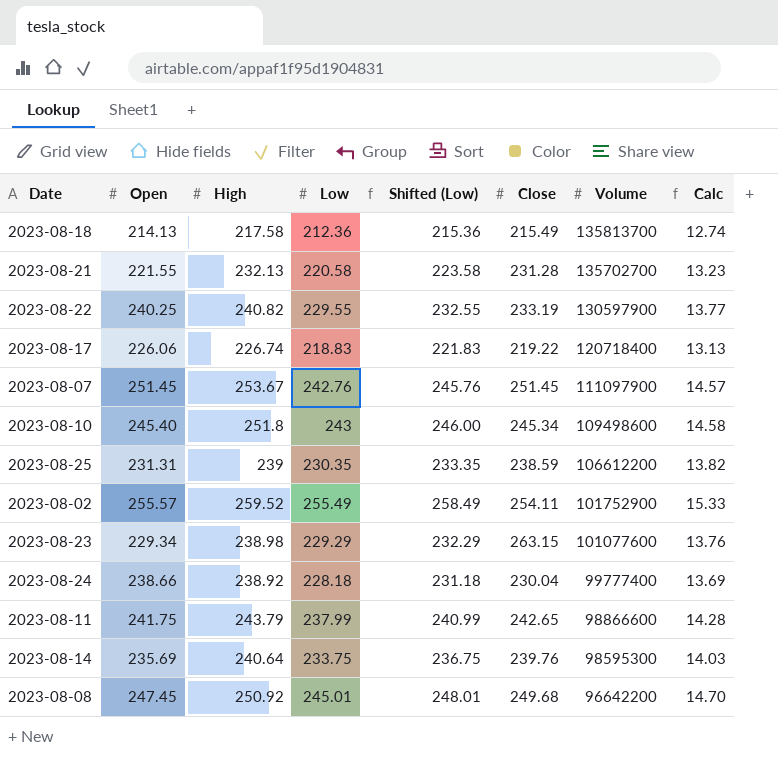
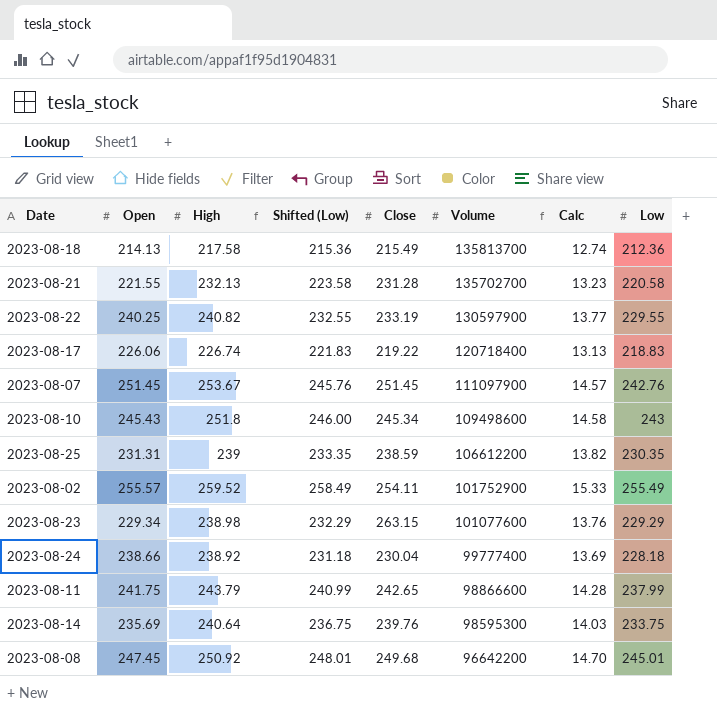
column Low | position: 4 -> 8
2023-08-10 | Open: 245.40 -> 245.43

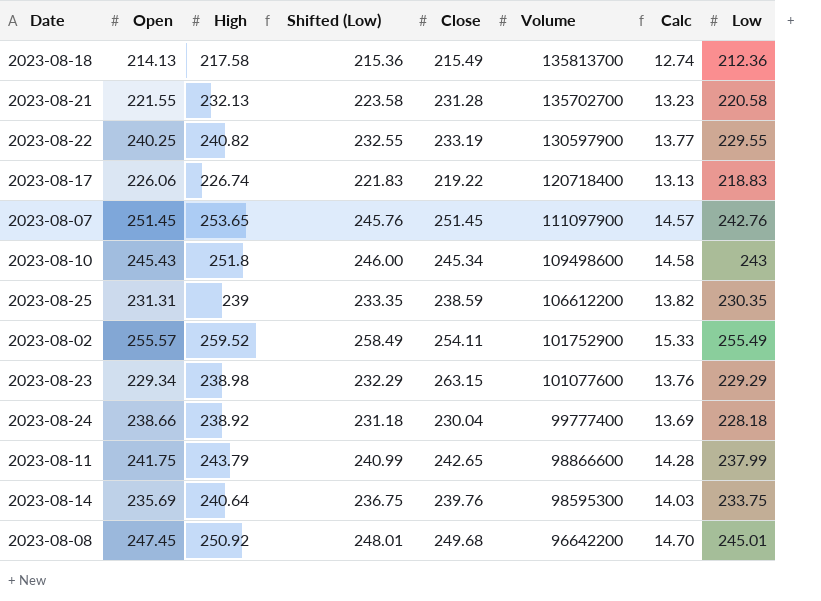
2023-08-07 | High: 253.67 -> 253.65

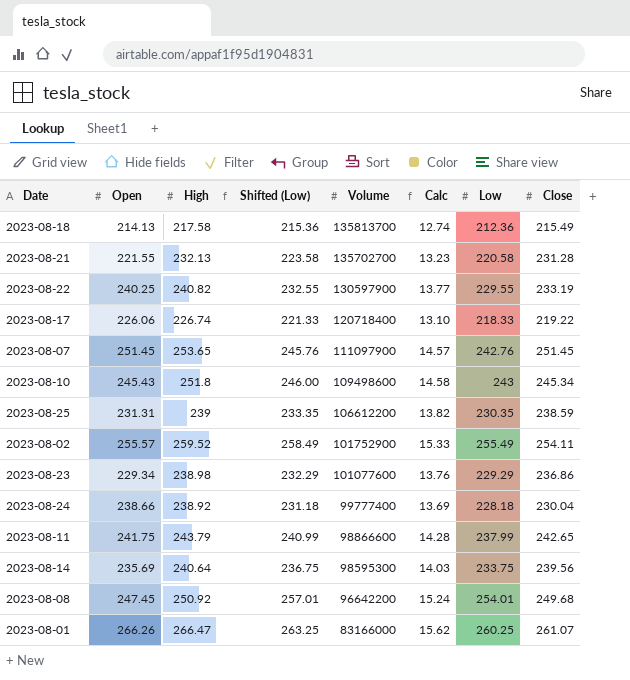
column Close | position: 5 -> 8
2023-08-17 | Shifted (Low): 221.83 -> 221.33
2023-08-17 | Calc: 13.13 -> 13.10
2023-08-17 | Low: 218.83 -> 218.33
2023-08-23 | Close: 263.15 -> 236.86
2023-08-14 | Close: 239.76 -> 239.56
2023-08-08 | Shifted (Low): 248.01 -> 257.01
2023-08-08 | Calc: 14.70 -> 15.24
2023-08-08 | Low: 245.01 -> 254.01
row 2023-08-01: none -> 266.26 | 266.47 | 263.25 | 83166000 | 15.62 | 260.25 | 261.07

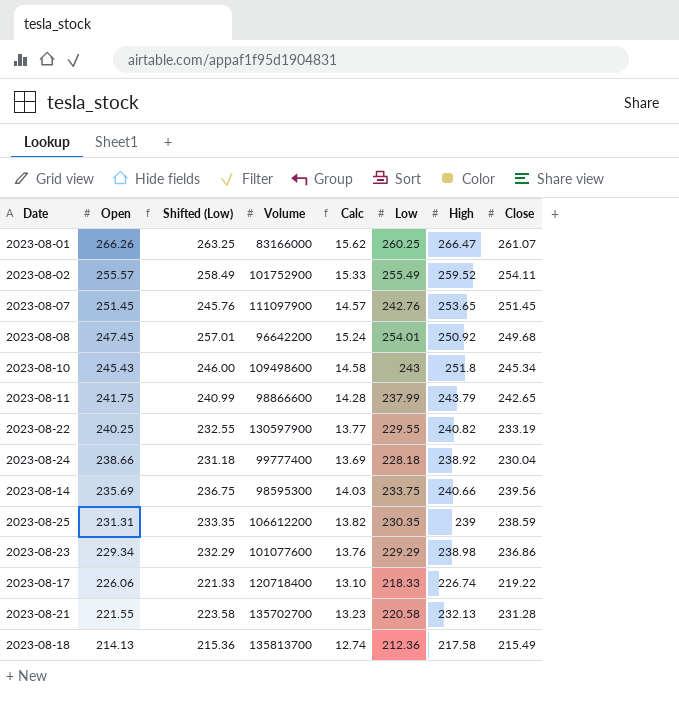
row order: Volume descending -> Open descending
column High | position: 3 -> 7
2023-08-14 | High: 240.64 -> 240.66

